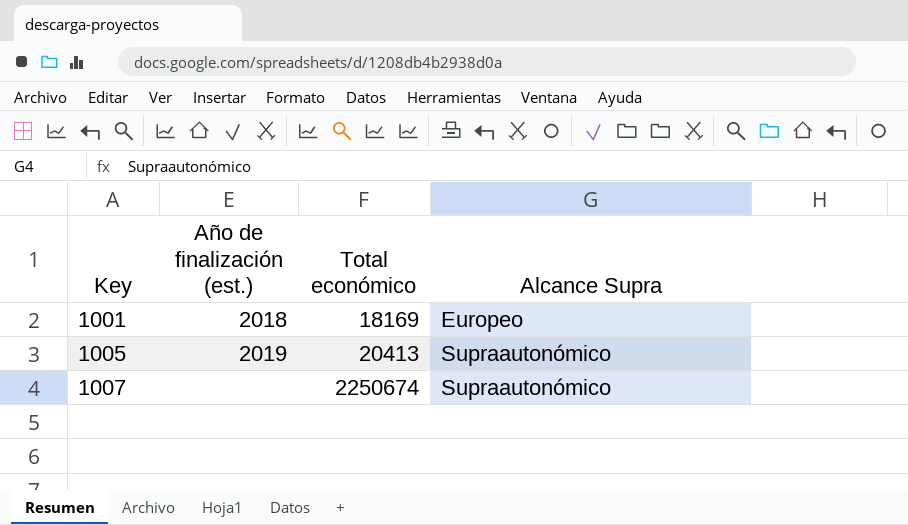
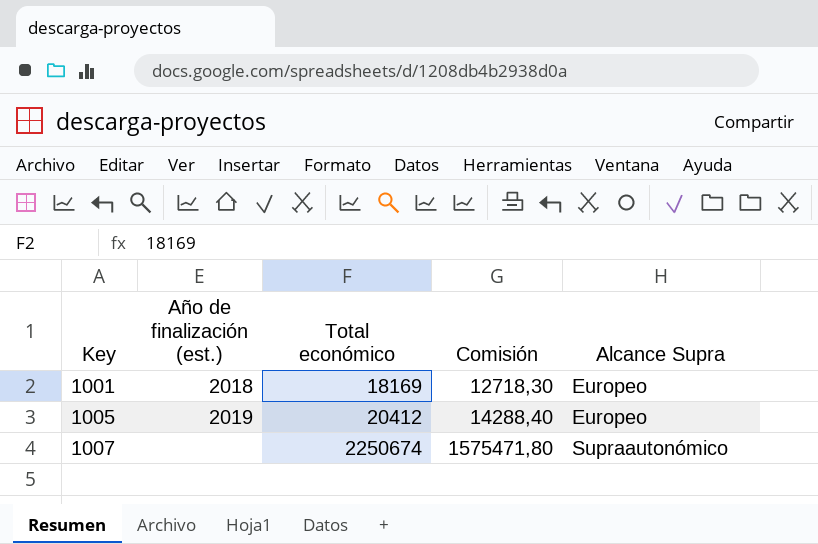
column Comisión | formula: none -> [Total económico] * 0,7
1005 | Total económico: 20413 -> 20412
1005 | Alcance Supra: Supraautonómico -> Europeo

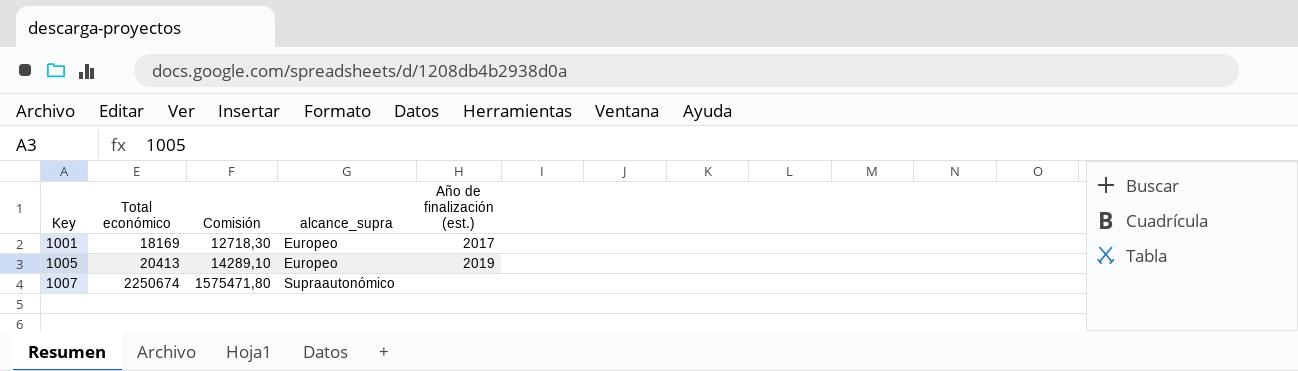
column name: Alcance Supra -> alcance_supra
column Año de finalización (est.) | position: 2 -> 5
1001 | Año de finalización (est.): 2018 -> 2017
1005 | Total económico: 20412 -> 20413
1005 | Comisión: 14288,40 -> 14289,10

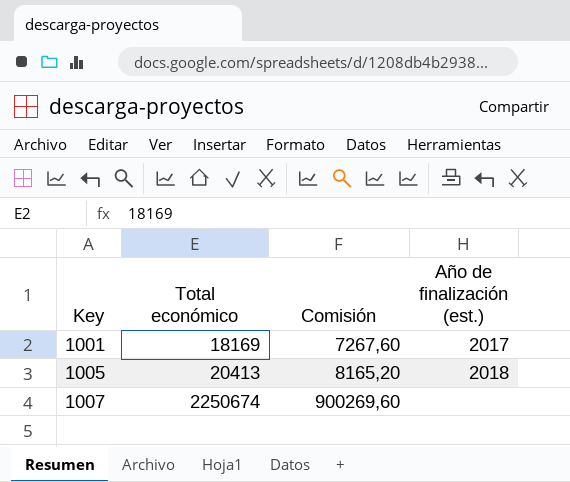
column alcance_supra | position: 4 -> none
column Comisión | formula: [Total económico] * 0,7 -> [Total económico] * 0,4
1005 | Año de finalización (est.): 2019 -> 2018

